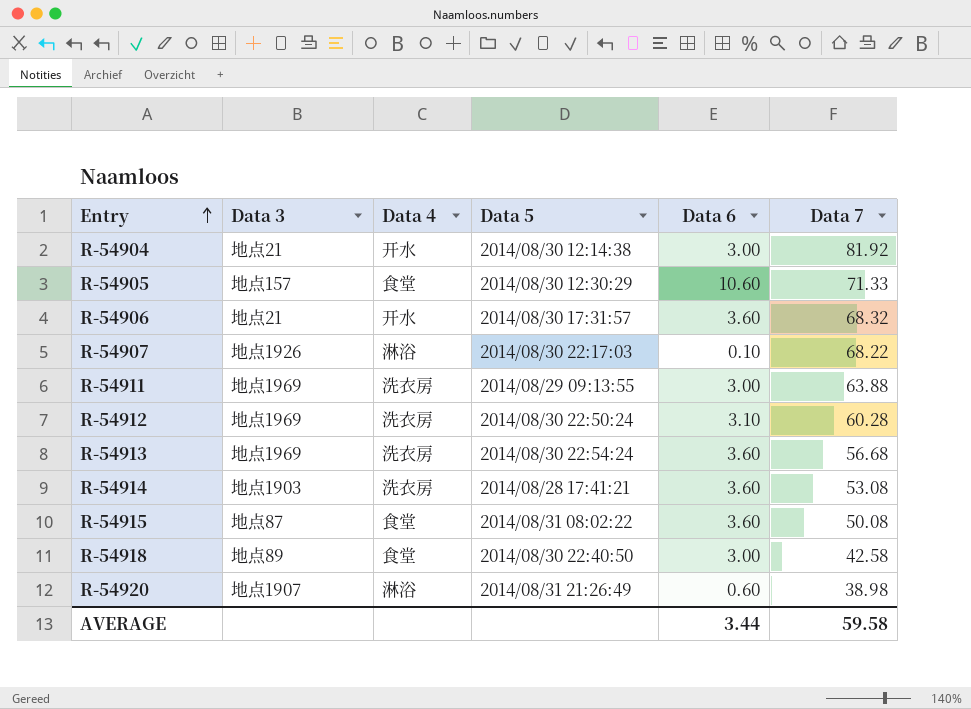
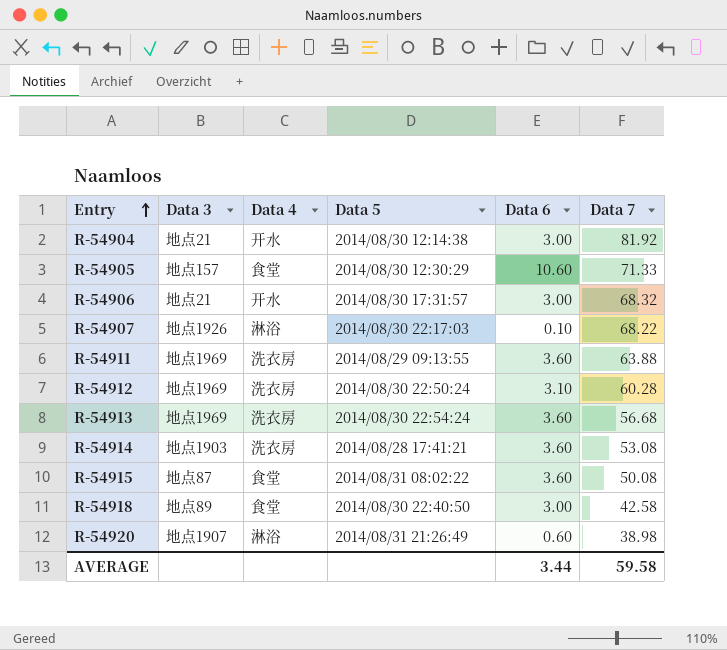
R-54906 | Data 6: 3.60 -> 3.00
R-54911 | Data 6: 3.00 -> 3.60

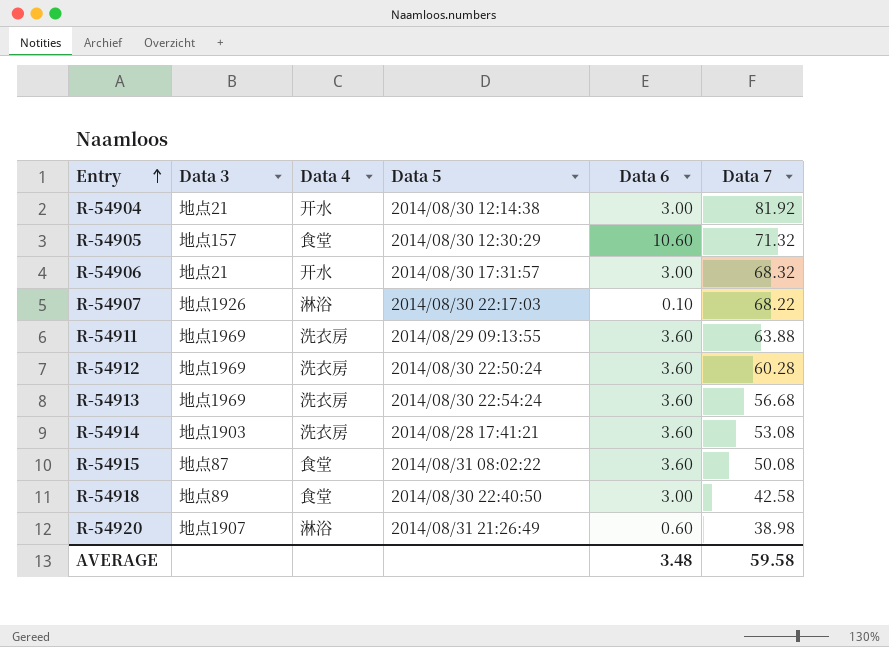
R-54905 | Data 7: 71.33 -> 71.32
R-54912 | Data 6: 3.10 -> 3.60
AVERAGE | Data 6: 3.44 -> 3.48

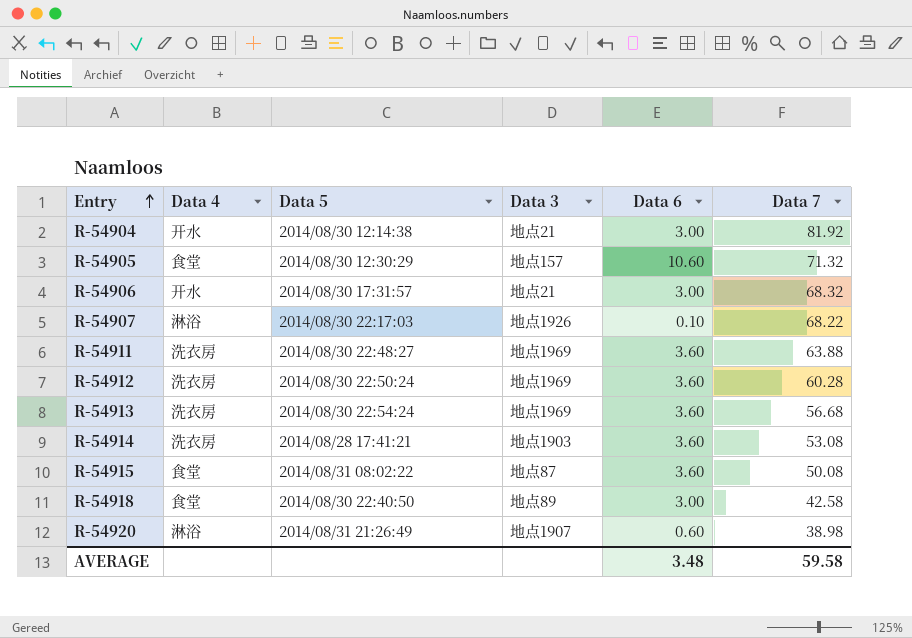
column Data 3 | position: 2 -> 4
R-54911 | Data 5: 2014/08/29 09:13:55 -> 2014/08/30 22:48:27

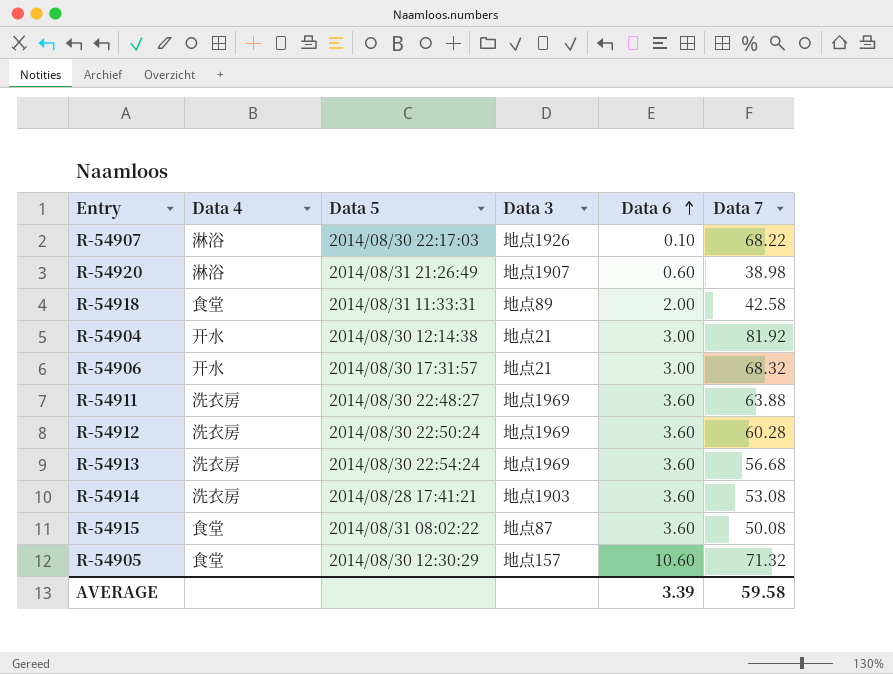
row order: Entry ascending -> Data 6 ascending
R-54918 | Data 5: 2014/08/30 22:40:50 -> 2014/08/31 11:33:31
R-54918 | Data 6: 3.00 -> 2.00
AVERAGE | Data 6: 3.48 -> 3.39

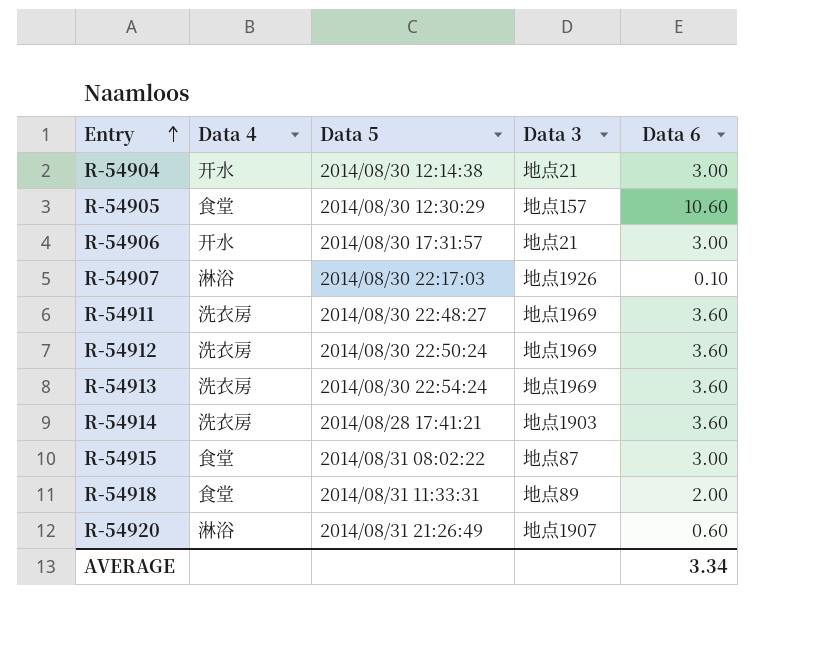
row order: Data 6 ascending -> Entry ascending
column Data 7 | position: 6 -> none
R-54915 | Data 6: 3.60 -> 3.00
AVERAGE | Data 6: 3.39 -> 3.34

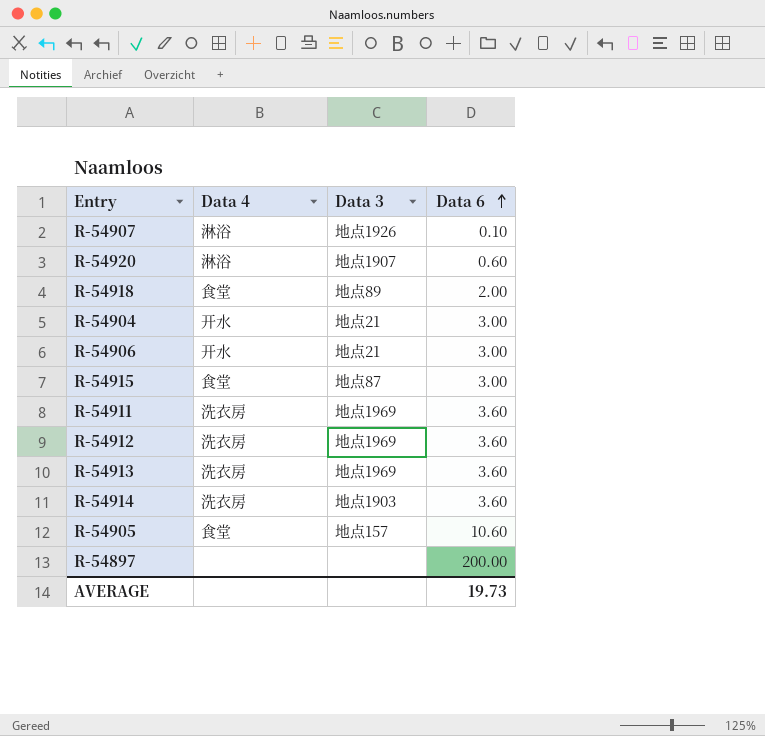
row order: Entry ascending -> Data 6 ascending
column Data 5 | position: 3 -> none
row R-54897: none -> none | none | 200.00
AVERAGE | Data 6: 3.34 -> 19.73

